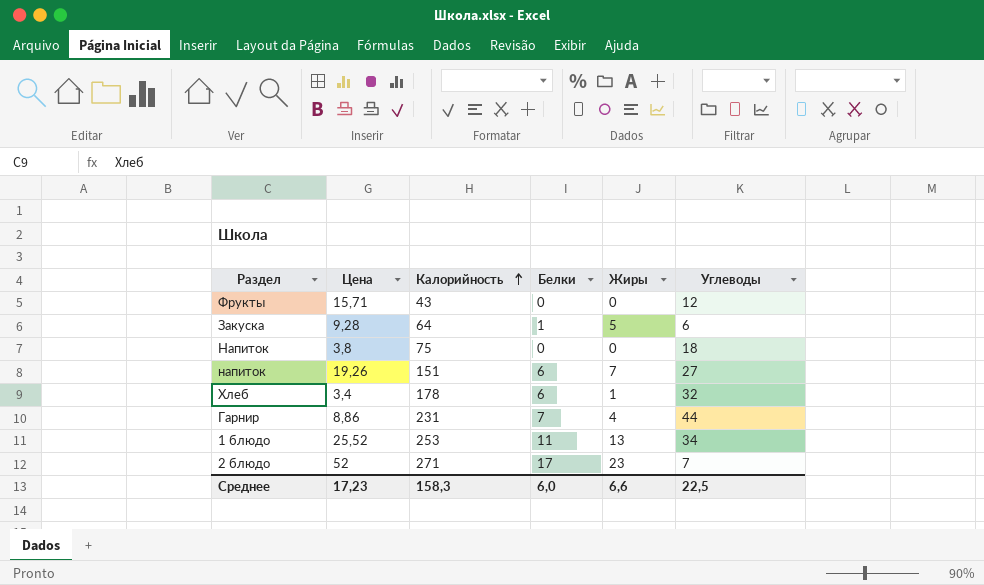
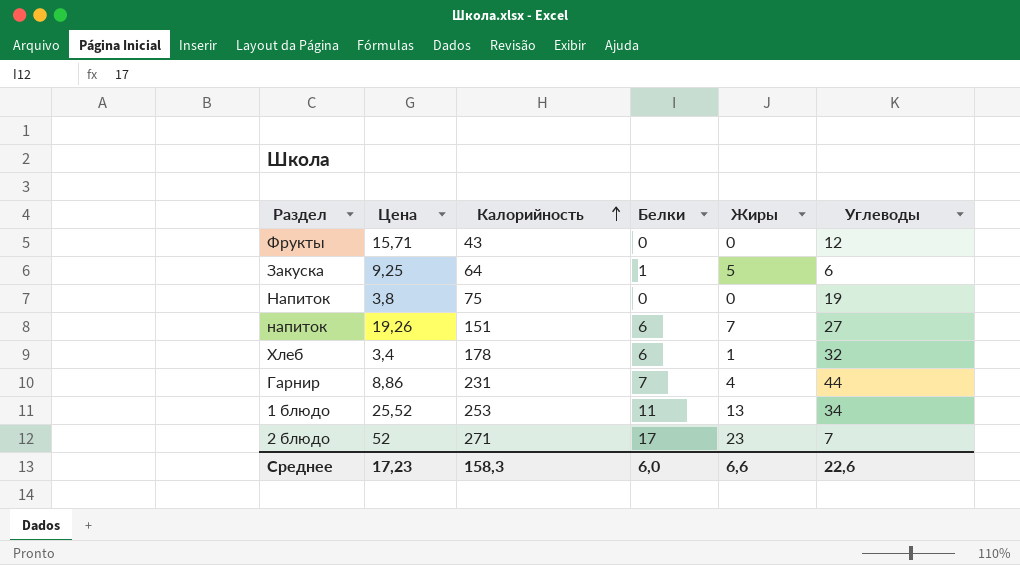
Закуска | Цена: 9,28 -> 9,25
Напиток | Углеводы: 18 -> 19
Среднее | Углеводы: 22,5 -> 22,6

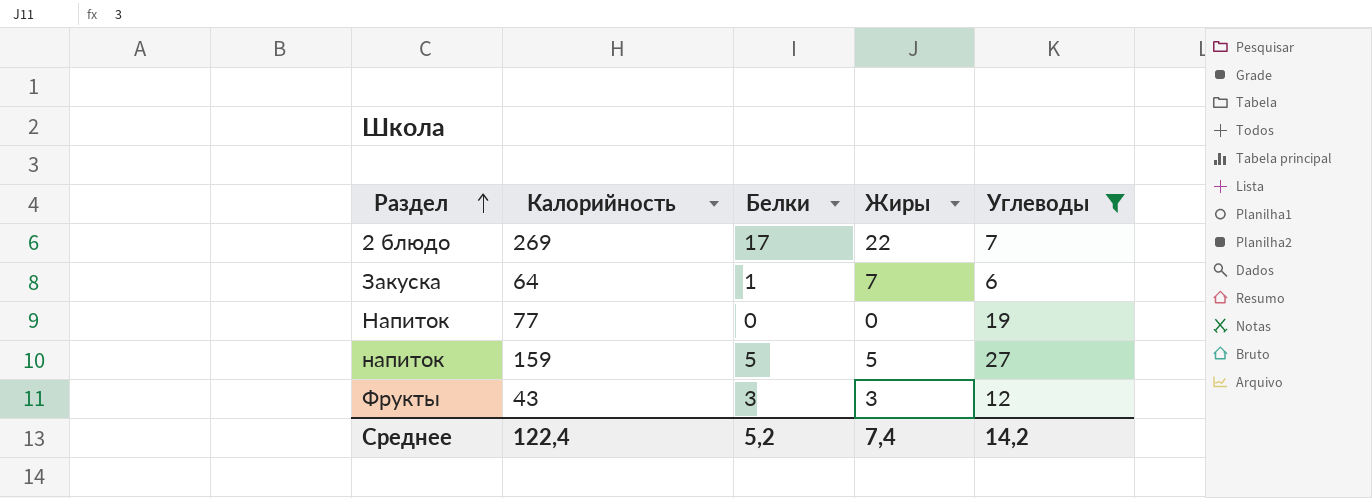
filter: none -> Углеводы <= 27
row order: Калорийность ascending -> Раздел ascending
column Цена | position: 2 -> none
2 блюдо | Калорийность: 271 -> 269
2 блюдо | Жиры: 23 -> 22
Закуска | Жиры: 5 -> 7
Напиток | Калорийность: 75 -> 77
напиток | Калорийность: 151 -> 159
напиток | Белки: 6 -> 5
напиток | Жиры: 7 -> 5
Фрукты | Белки: 0 -> 3
Фрукты | Жиры: 0 -> 3
Среднее | Калорийность: 158,3 -> 122,4
Среднее | Белки: 6,0 -> 5,2
Среднее | Жиры: 6,6 -> 7,4
Среднее | Углеводы: 22,6 -> 14,2

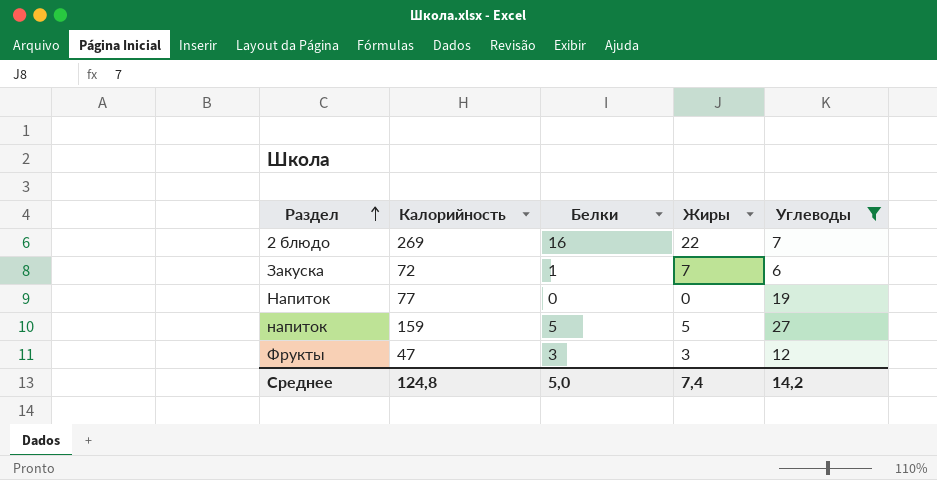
2 блюдо | Белки: 17 -> 16
Закуска | Калорийность: 64 -> 72
Фрукты | Калорийность: 43 -> 47
Среднее | Калорийность: 122,4 -> 124,8
Среднее | Белки: 5,2 -> 5,0

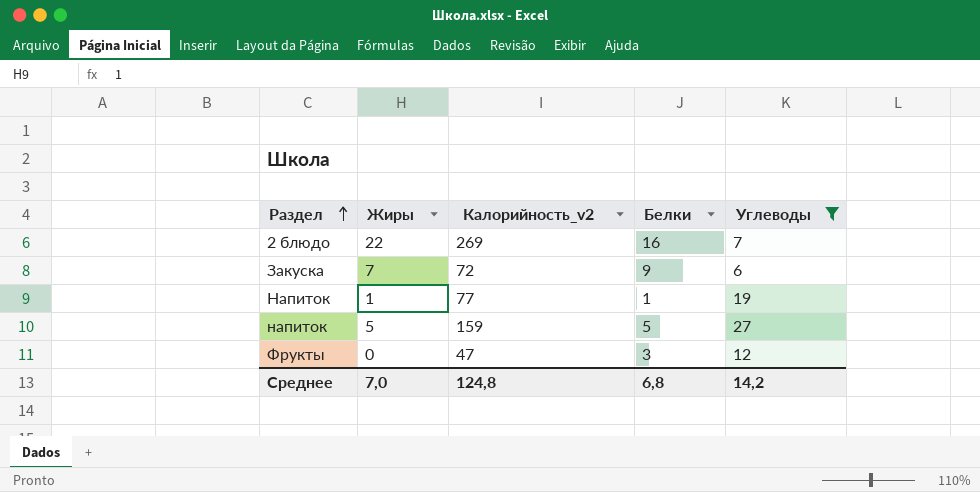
column Жиры | position: 4 -> 2
column name: Калорийность -> Калорийность_v2
Закуска | Белки: 1 -> 9
Напиток | Жиры: 0 -> 1
Напиток | Белки: 0 -> 1
Фрукты | Жиры: 3 -> 0
Среднее | Жиры: 7,4 -> 7,0
Среднее | Белки: 5,0 -> 6,8

